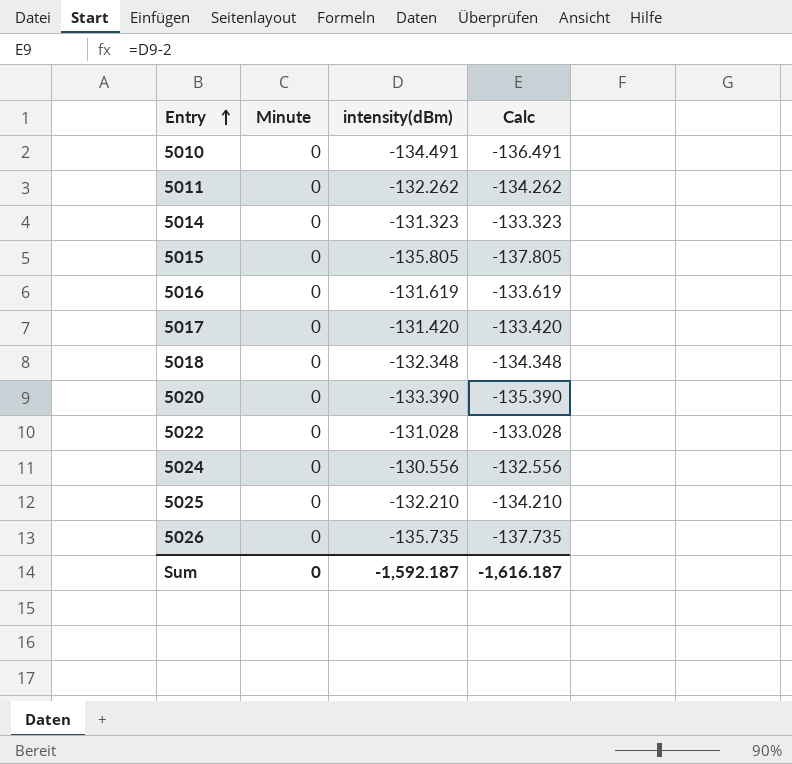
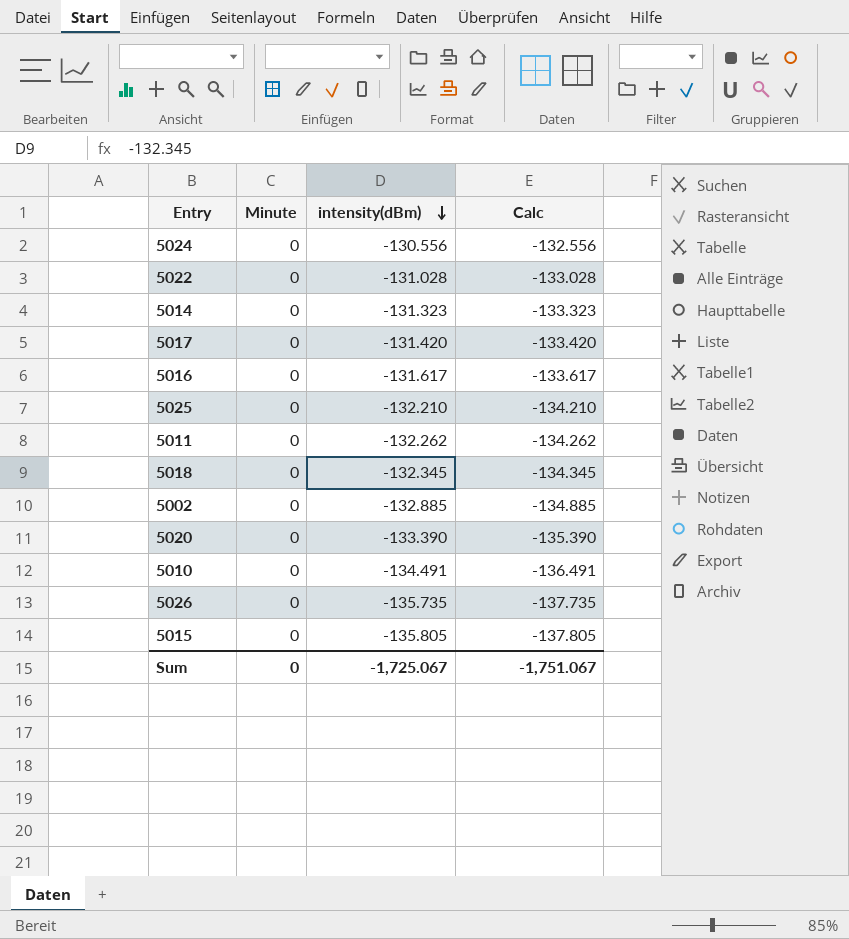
row order: Entry ascending -> intensity(dBm) descending
5016 | intensity(dBm): -131.619 -> -131.617
5016 | Calc: -133.619 -> -133.617
5018 | intensity(dBm): -132.348 -> -132.345
5018 | Calc: -134.348 -> -134.345
row 5002: none -> 0 | -132.885 | -134.885
Sum | intensity(dBm): -1,592.187 -> -1,725.067
Sum | Calc: -1,616.187 -> -1,751.067

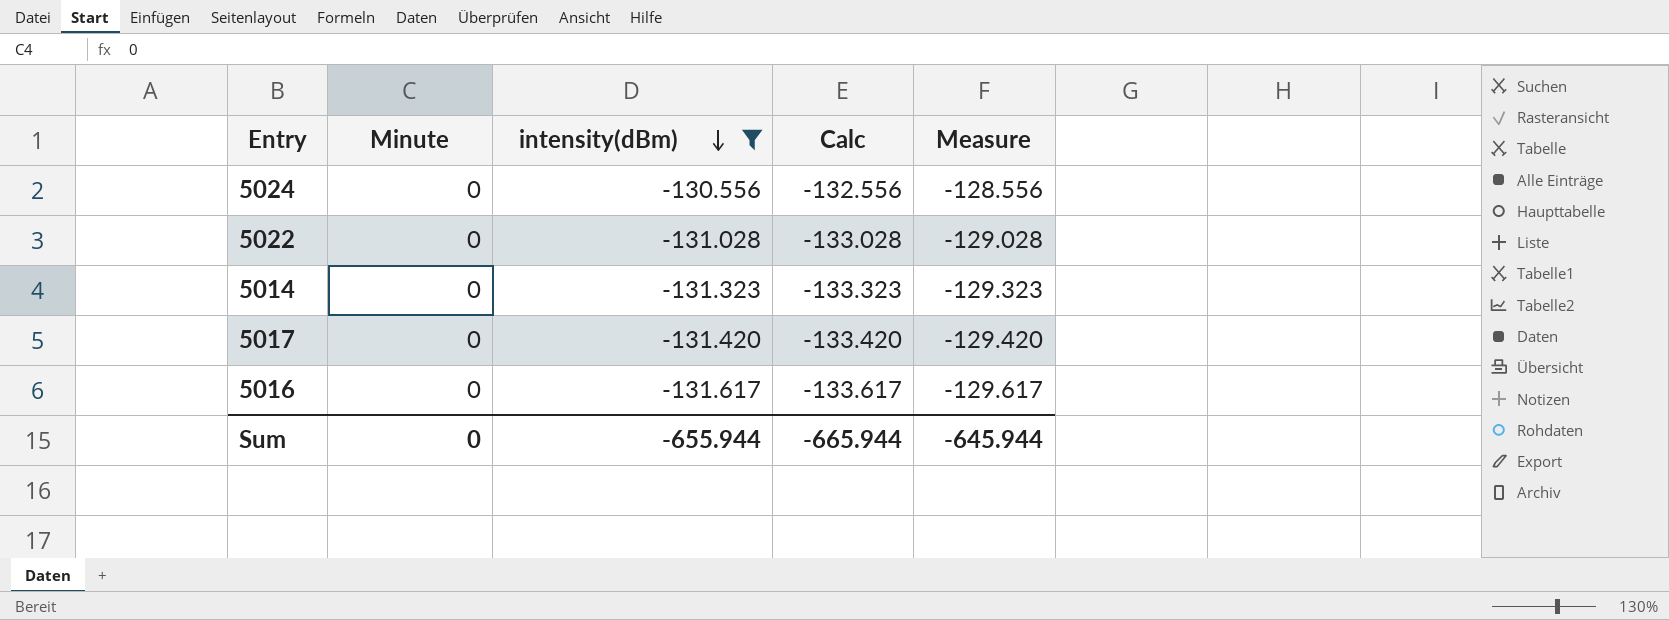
filter: none -> intensity(dBm) >= -131.617
column Measure | formula: none -> [intensity(dBm)] + 2
Sum | intensity(dBm): -1,725.067 -> -655.944
Sum | Calc: -1,751.067 -> -665.944

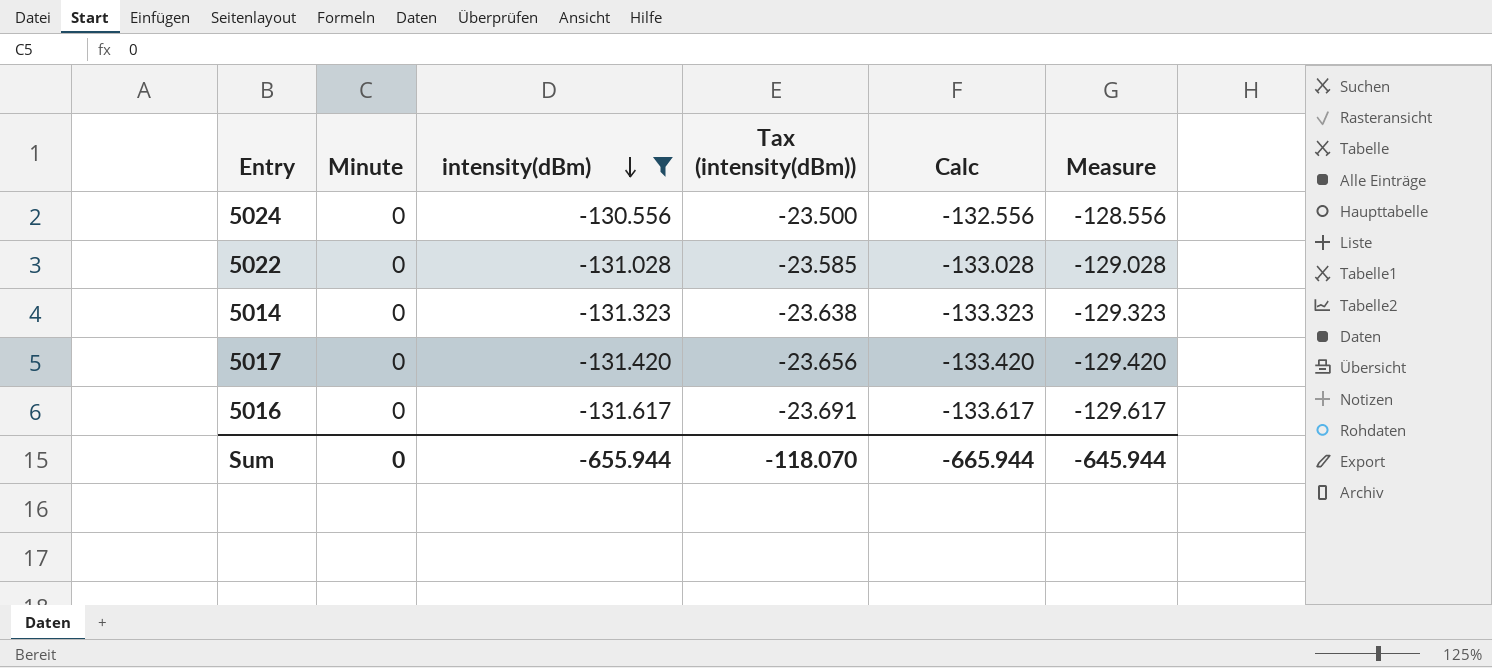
column Tax (intensity(dBm)) | formula: none -> [intensity(dBm)] * 0.18

